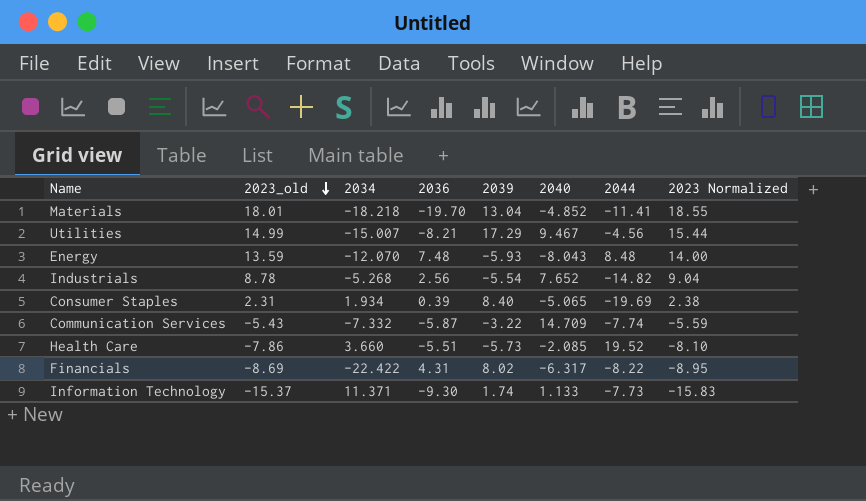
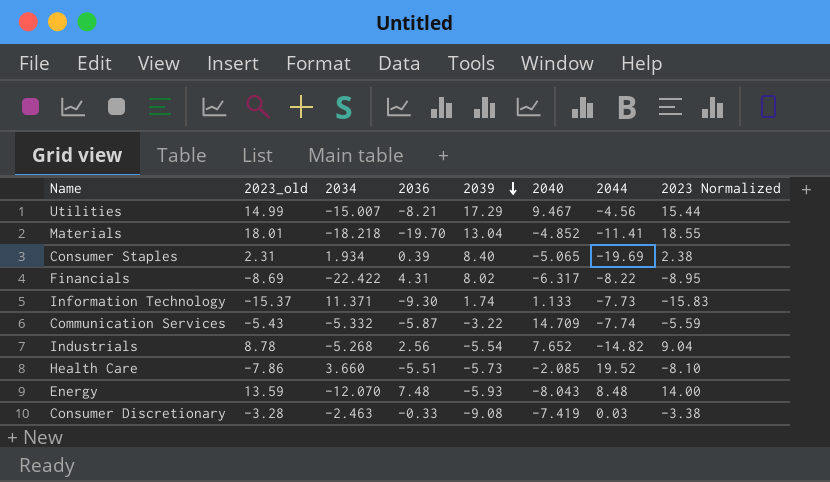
row order: 2023_old descending -> 2039 descending
Communication Services | 2034: -7.332 -> -5.332
row Consumer Discretionary: none -> -3.28 | -2.463 | -0.33 | -9.08 | -7.419 | 0.03 | -3.38

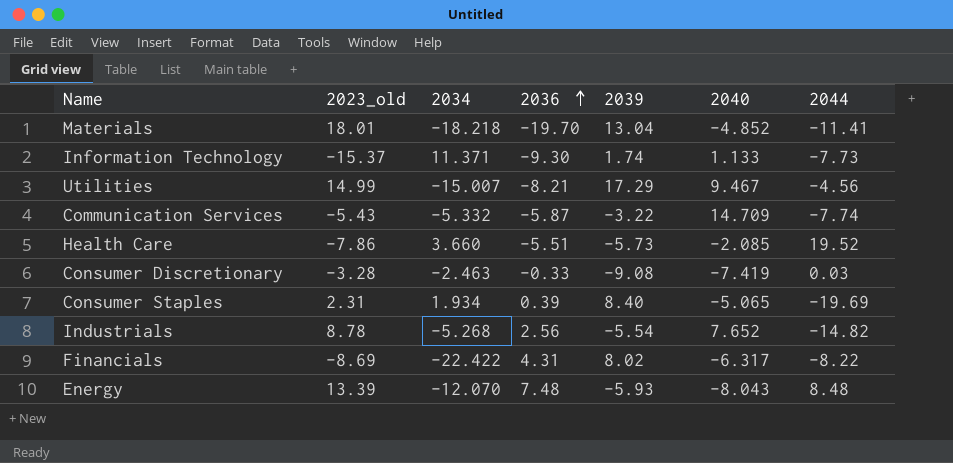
row order: 2039 descending -> 2036 ascending
column 2023 Normalized | formula: [2023_old] * 1.03 -> none
Energy | 2023_old: 13.59 -> 13.39

